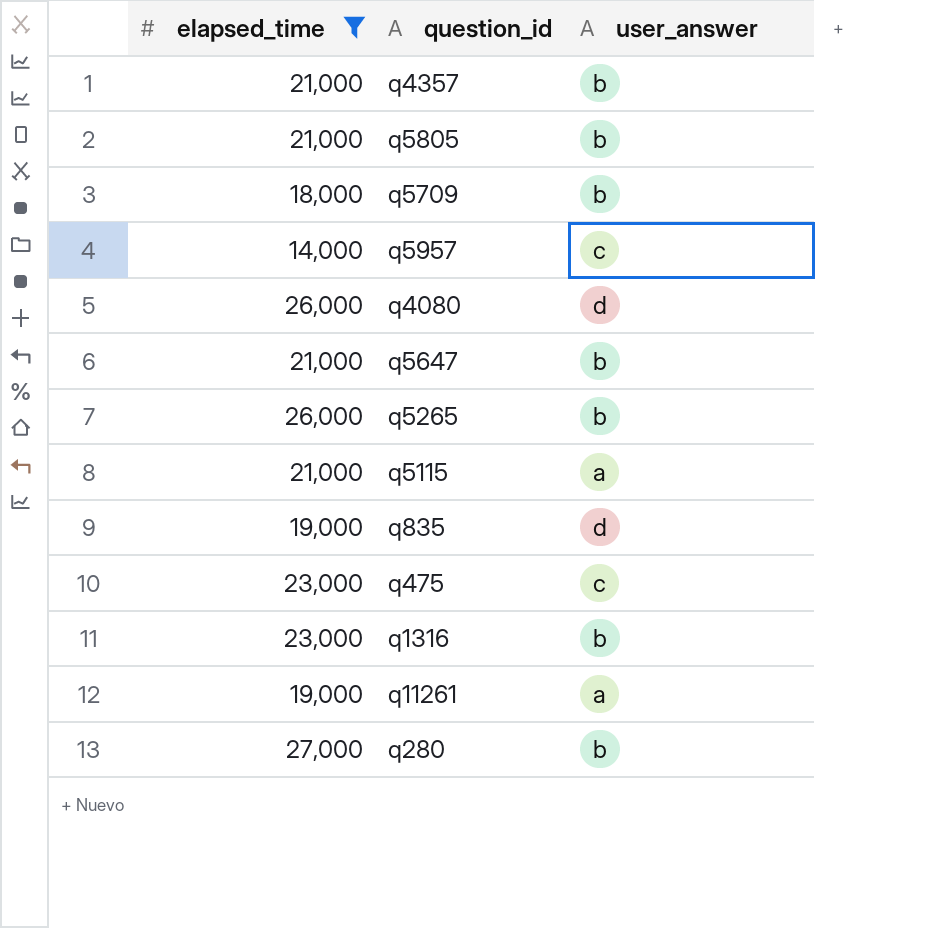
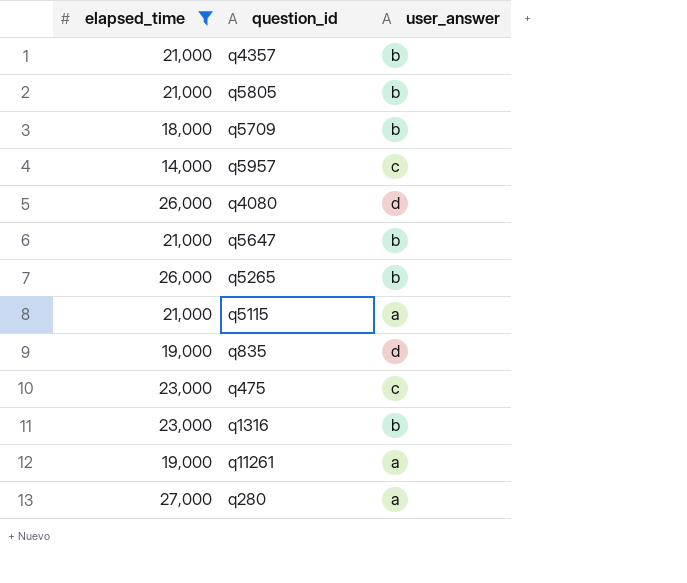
q280 | user_answer: b -> a

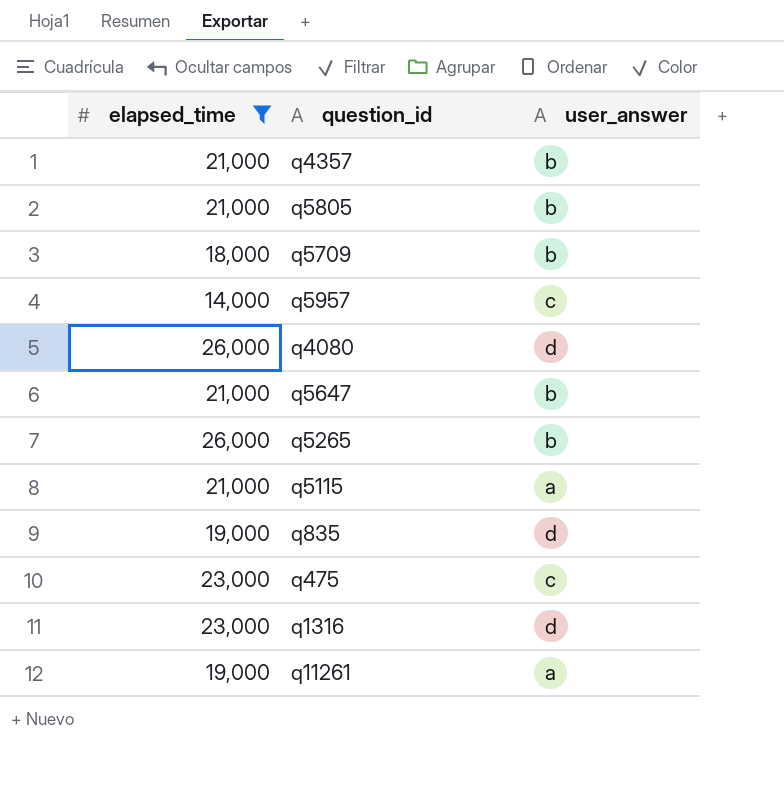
row q280: 27,000 | a -> none
q1316 | user_answer: b -> d

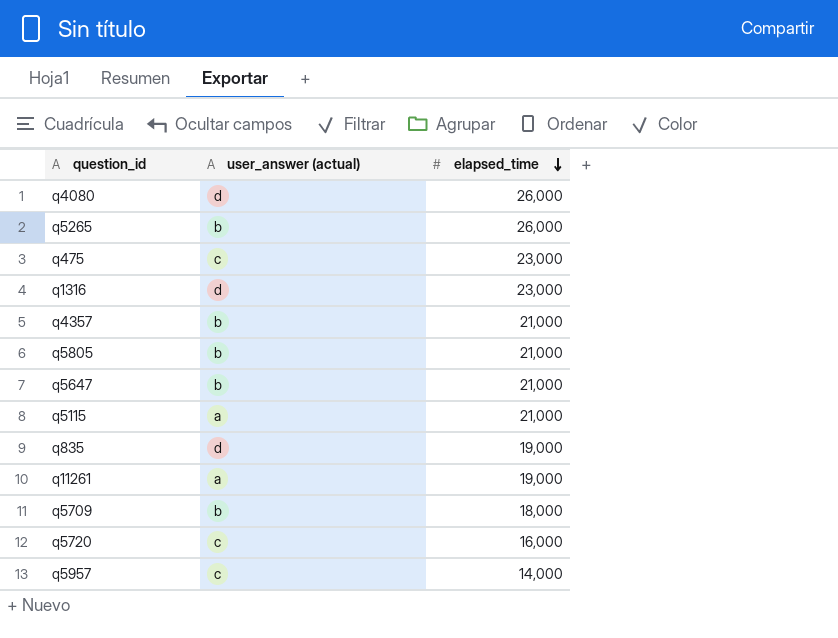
filter: elapsed_time != 16,000 -> none
row order: none -> elapsed_time descending
column name: user_answer -> user_answer (actual)
column elapsed_time | position: 1 -> 3

